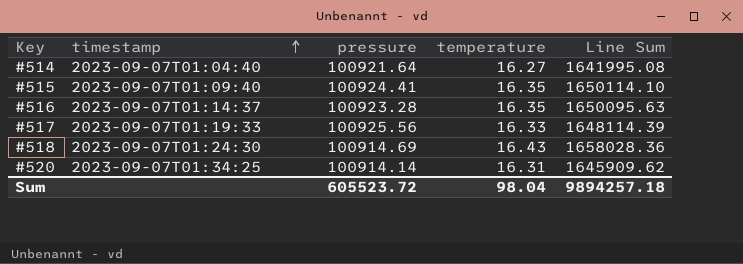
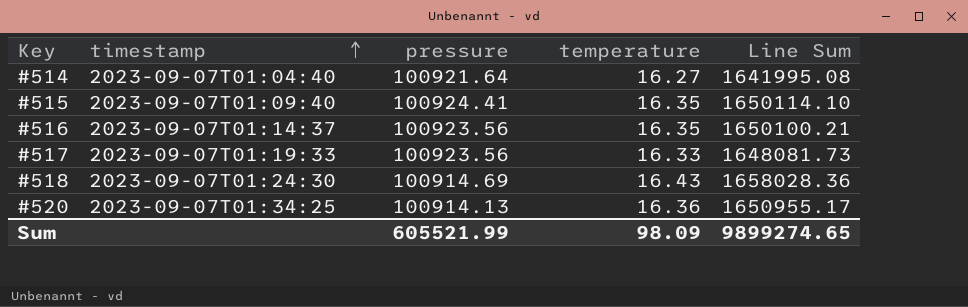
#516 | pressure: 100923.28 -> 100923.56
#516 | Line Sum: 1650095.63 -> 1650100.21
#517 | pressure: 100925.56 -> 100923.56
#517 | Line Sum: 1648114.39 -> 1648081.73
#520 | pressure: 100914.14 -> 100914.13
#520 | temperature: 16.31 -> 16.36
#520 | Line Sum: 1645909.62 -> 1650955.17
Sum | pressure: 605523.72 -> 605521.99
Sum | temperature: 98.04 -> 98.09
Sum | Line Sum: 9894257.18 -> 9899274.65

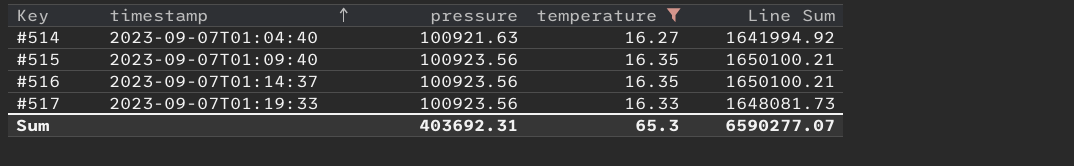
filter: none -> temperature <= 16.35
#514 | pressure: 100921.64 -> 100921.63
#514 | Line Sum: 1641995.08 -> 1641994.92
#515 | pressure: 100924.41 -> 100923.56
#515 | Line Sum: 1650114.10 -> 1650100.21
Sum | pressure: 605521.99 -> 403692.31
Sum | temperature: 98.09 -> 65.3
Sum | Line Sum: 9899274.65 -> 6590277.07

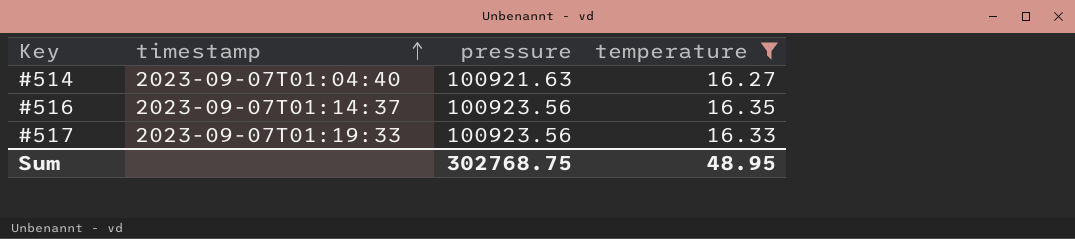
column Line Sum | formula: [pressure] * [temperature] -> none
row #515: 2023-09-07T01:09:40 | 100923.56 | 16.35 | 1650100.21 -> none
Sum | pressure: 403692.31 -> 302768.75
Sum | temperature: 65.3 -> 48.95

